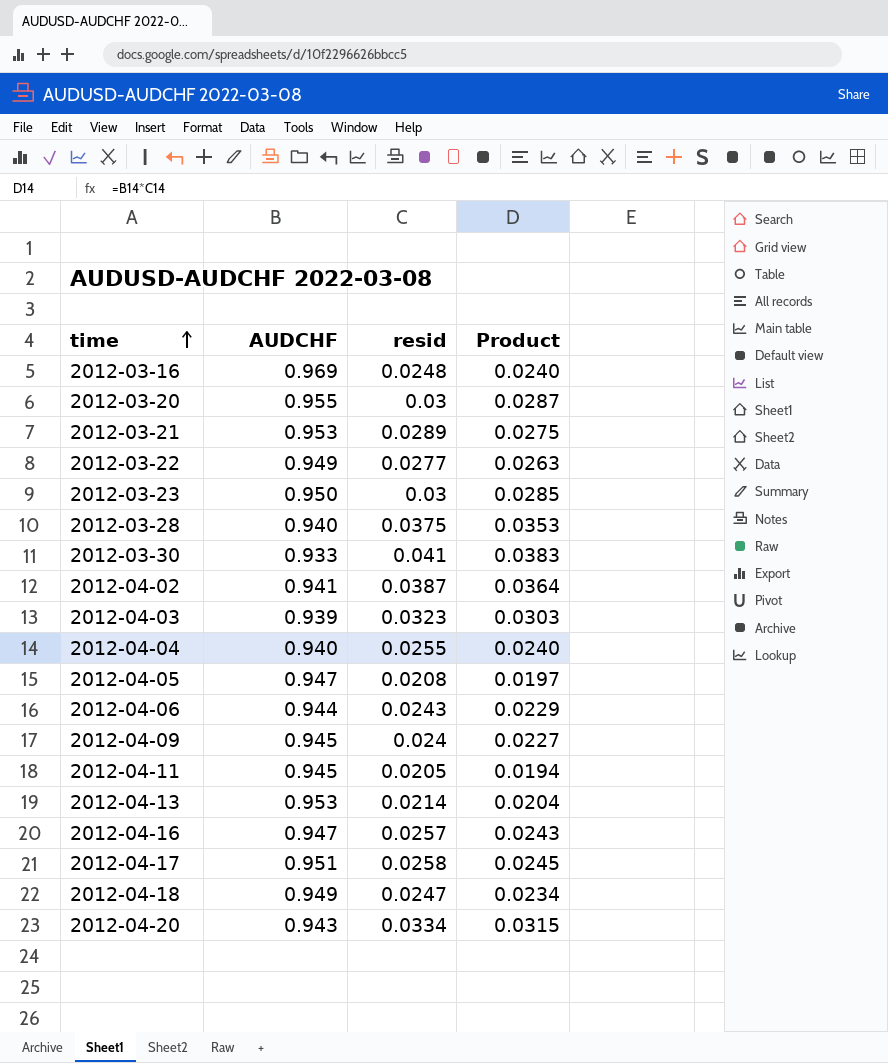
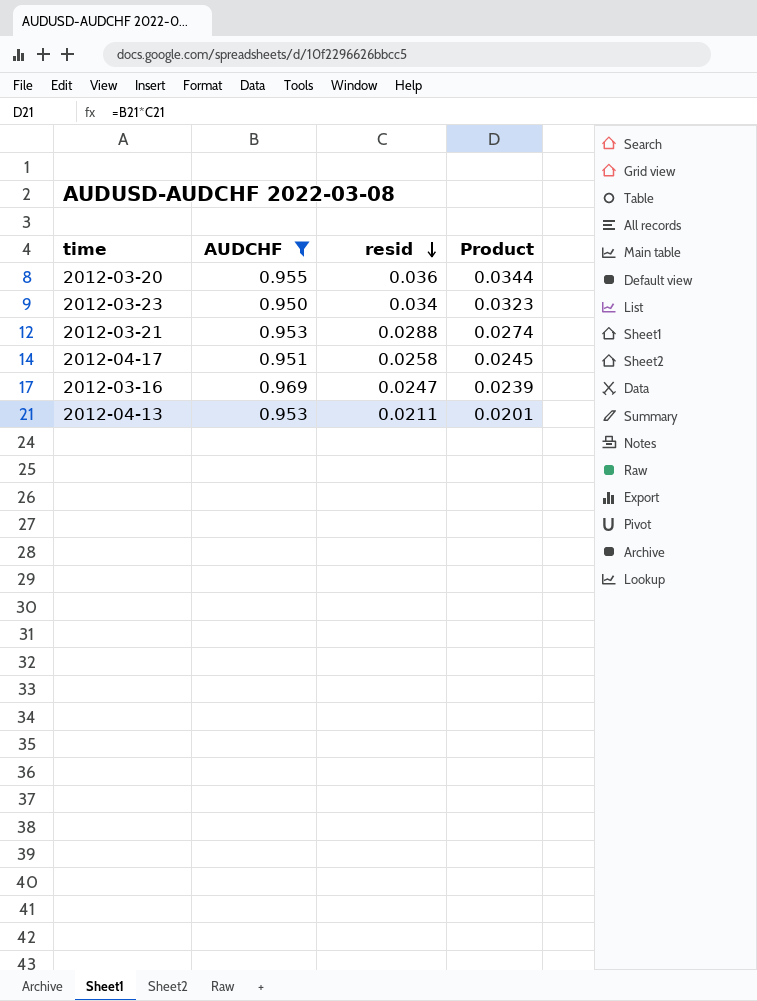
filter: none -> AUDCHF >= 0.950
row order: time ascending -> resid descending
2012-03-20 | resid: 0.03 -> 0.036
2012-03-20 | Product: 0.0287 -> 0.0344
2012-03-23 | resid: 0.03 -> 0.034
2012-03-23 | Product: 0.0285 -> 0.0323
2012-03-21 | resid: 0.0289 -> 0.0288
2012-03-21 | Product: 0.0275 -> 0.0274
2012-03-16 | resid: 0.0248 -> 0.0247
2012-03-16 | Product: 0.0240 -> 0.0239
2012-04-13 | resid: 0.0214 -> 0.0211
2012-04-13 | Product: 0.0204 -> 0.0201

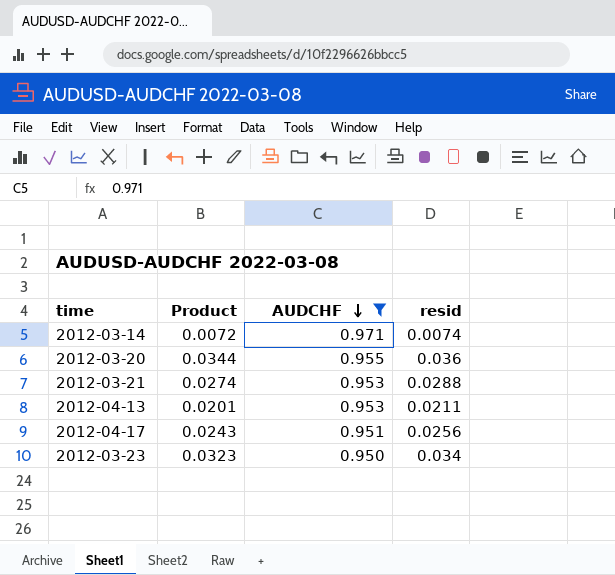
row order: resid descending -> AUDCHF descending
column Product | position: 4 -> 2
row 2012-03-16: 0.969 | 0.0247 | 0.0239 -> none
row 2012-03-14: none -> 0.0072 | 0.971 | 0.0074
2012-04-17 | Product: 0.0245 -> 0.0243
2012-04-17 | resid: 0.0258 -> 0.0256

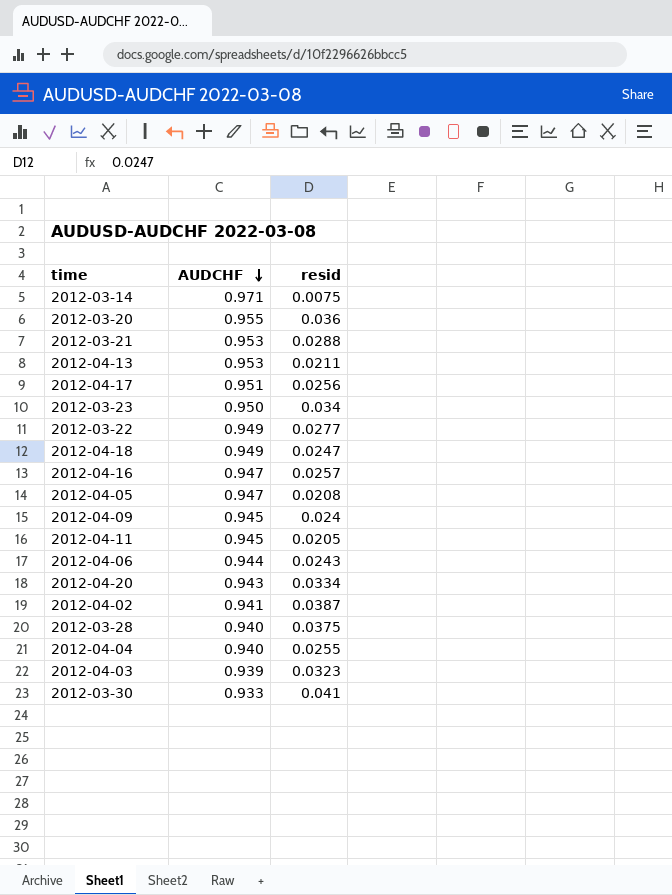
filter: AUDCHF >= 0.950 -> none
column Product | formula: [AUDCHF] * [resid] -> none
2012-03-14 | resid: 0.0074 -> 0.0075

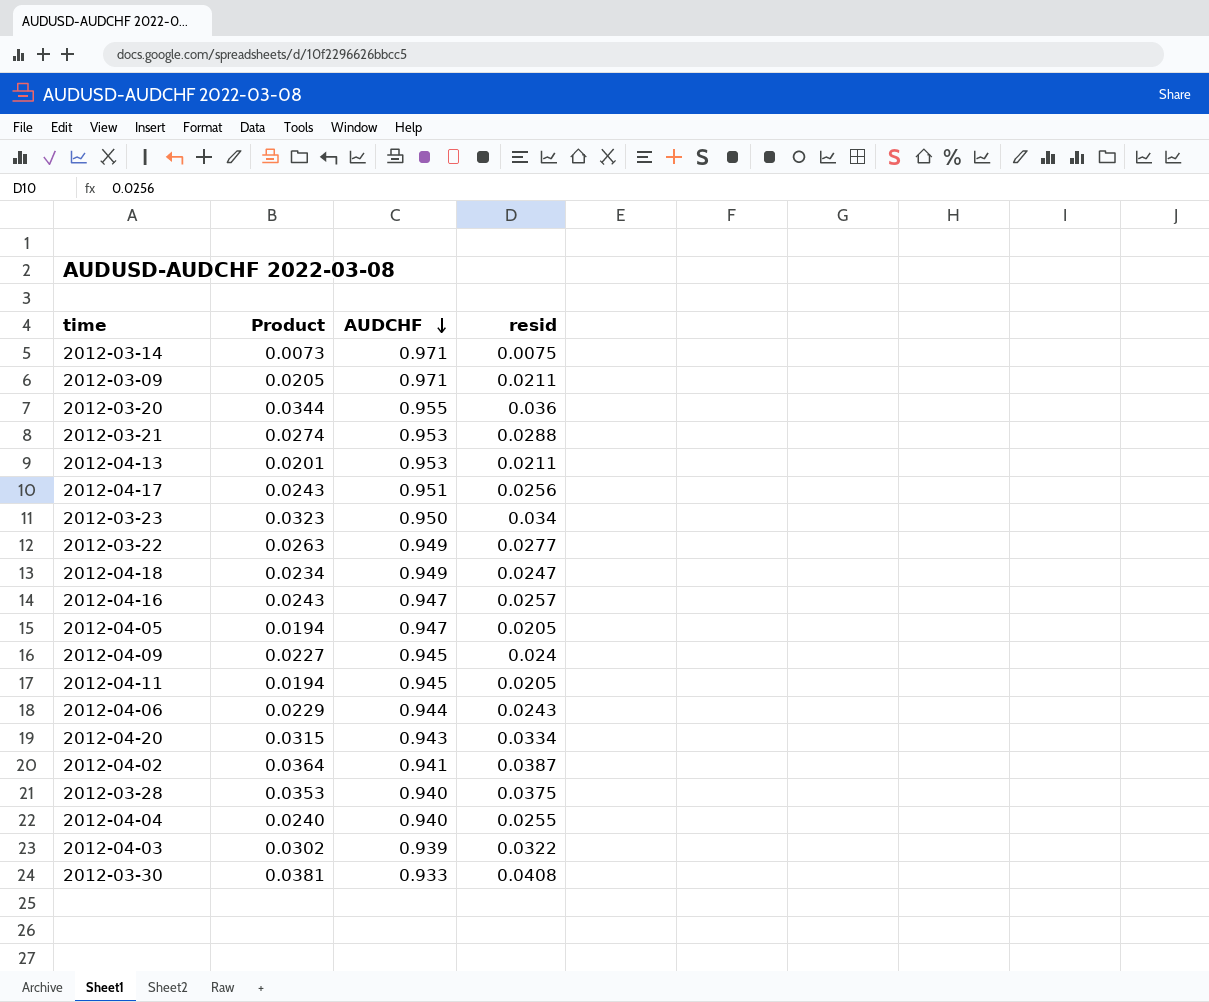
column Product | formula: none -> [AUDCHF] * [resid]
row 2012-03-09: none -> 0.0205 | 0.971 | 0.0211
2012-04-05 | resid: 0.0208 -> 0.0205
2012-04-03 | resid: 0.0323 -> 0.0322
2012-03-30 | resid: 0.041 -> 0.0408

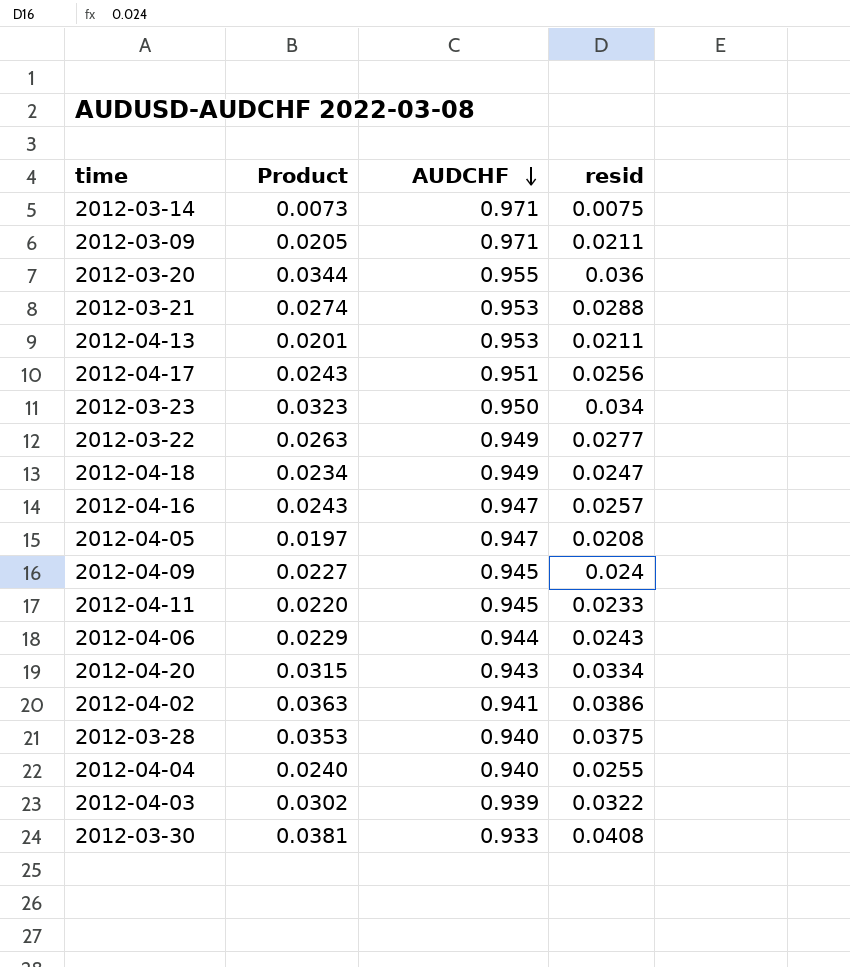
2012-04-05 | Product: 0.0194 -> 0.0197
2012-04-05 | resid: 0.0205 -> 0.0208
2012-04-11 | Product: 0.0194 -> 0.0220
2012-04-11 | resid: 0.0205 -> 0.0233
2012-04-02 | Product: 0.0364 -> 0.0363
2012-04-02 | resid: 0.0387 -> 0.0386

